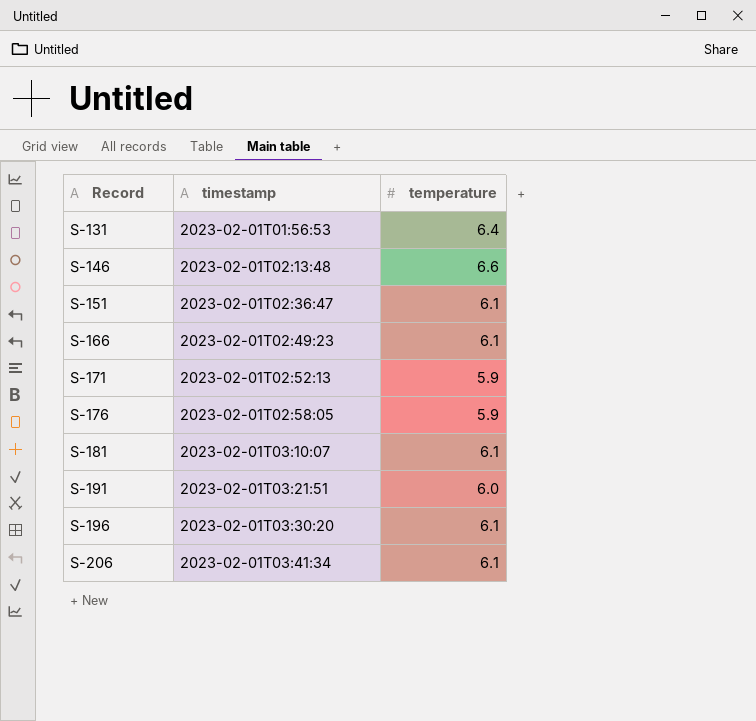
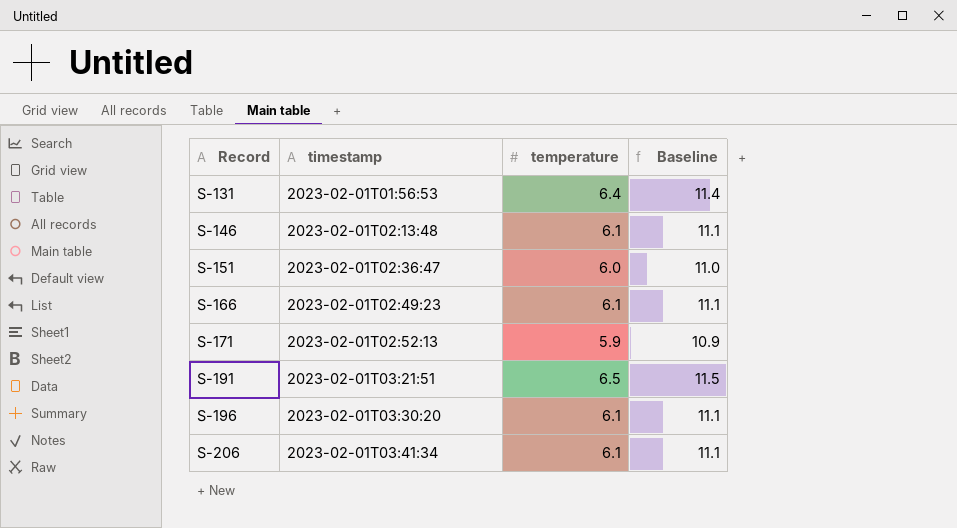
column Baseline | formula: none -> [temperature] + 5
row S-176: 2023-02-01T02:58:05 | 5.9 -> none
row S-181: 2023-02-01T03:10:07 | 6.1 -> none
S-146 | temperature: 6.6 -> 6.1
S-151 | temperature: 6.1 -> 6.0
S-191 | temperature: 6.0 -> 6.5

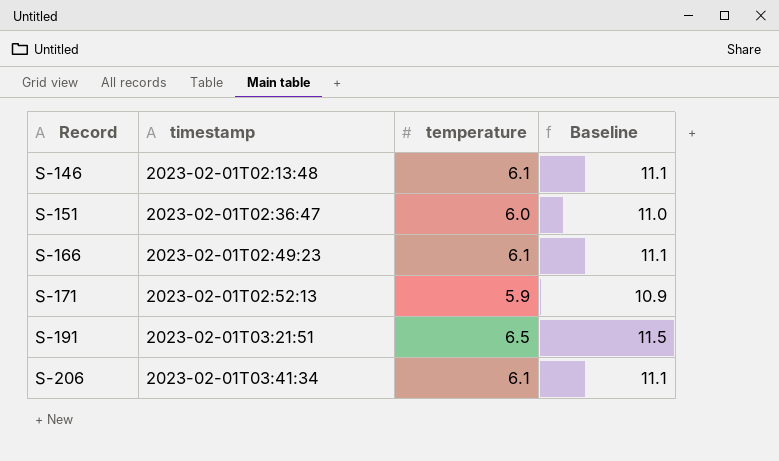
row S-131: 2023-02-01T01:56:53 | 6.4 | 11.4 -> none
row S-196: 2023-02-01T03:30:20 | 6.1 | 11.1 -> none

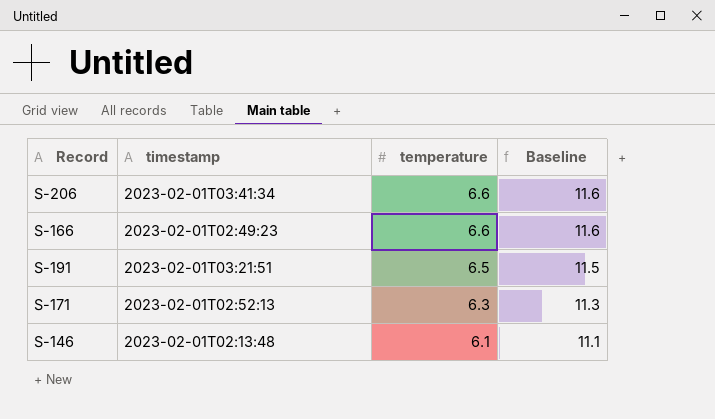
row order: Record ascending -> temperature descending
row S-151: 2023-02-01T02:36:47 | 6.0 | 11.0 -> none
S-206 | temperature: 6.1 -> 6.6
S-206 | Baseline: 11.1 -> 11.6
S-166 | temperature: 6.1 -> 6.6
S-166 | Baseline: 11.1 -> 11.6
S-171 | temperature: 5.9 -> 6.3
S-171 | Baseline: 10.9 -> 11.3

